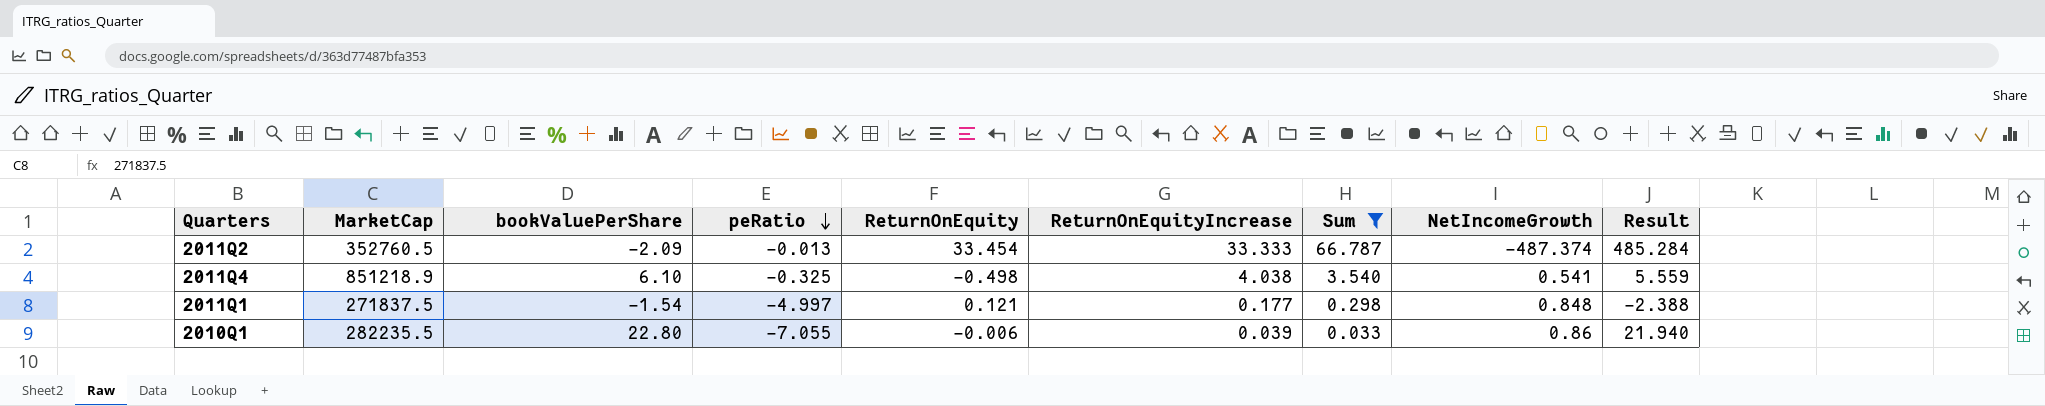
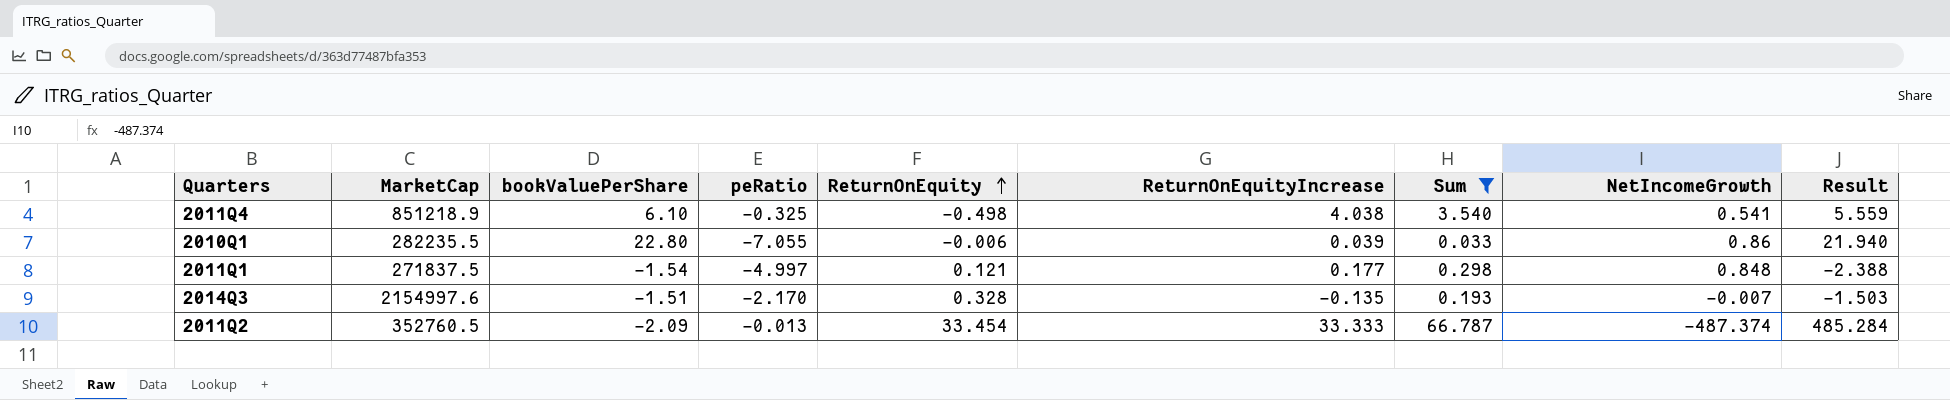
row order: peRatio descending -> ReturnOnEquity ascending
row 2014Q3: none -> 2154997.6 | -1.51 | -2.170 | 0.328 | -0.135 | 0.193 | -0.007 | -1.503

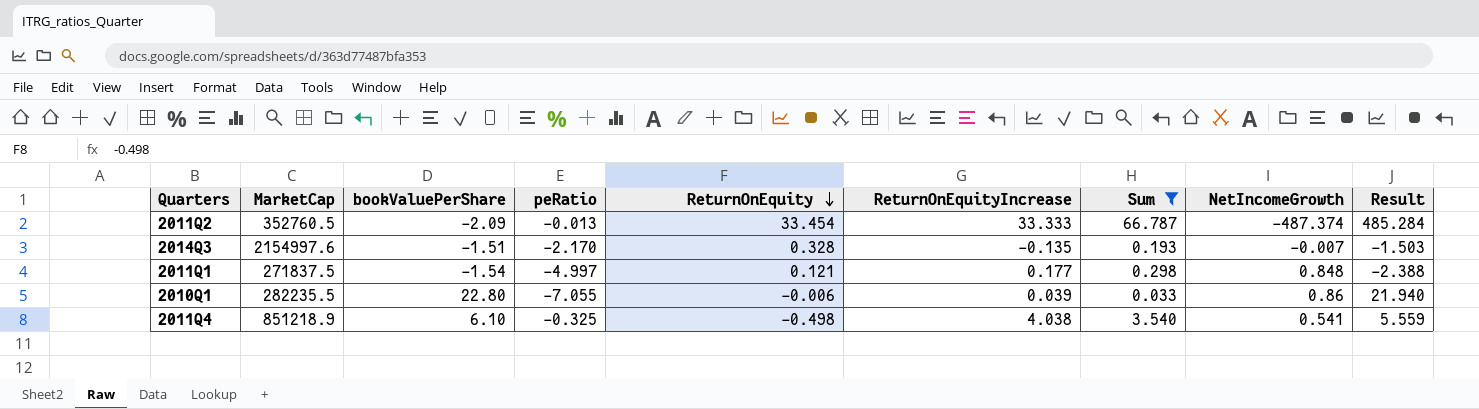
row order: ReturnOnEquity ascending -> ReturnOnEquity descending

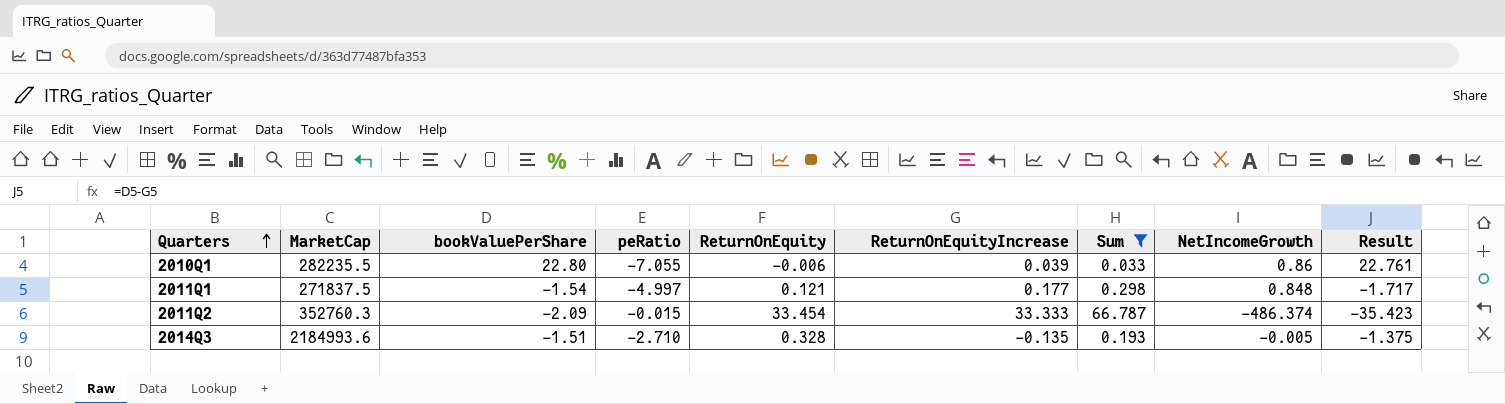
row order: ReturnOnEquity descending -> Quarters ascending
column Result | formula: [bookValuePerShare] - [NetIncomeGrowth] -> [bookValuePerShare] - [ReturnOnEquityIncrease]
row 2011Q4: 851218.9 | 6.10 | -0.325 | -0.498 | 4.038 | 3.540 | 0.541 | 5.559 -> none
2011Q2 | MarketCap: 352760.5 -> 352760.3
2011Q2 | peRatio: -0.013 -> -0.015
2011Q2 | NetIncomeGrowth: -487.374 -> -486.374
2014Q3 | MarketCap: 2154997.6 -> 2184993.6
2014Q3 | peRatio: -2.170 -> -2.710
2014Q3 | NetIncomeGrowth: -0.007 -> -0.005

